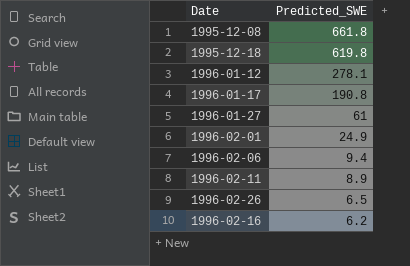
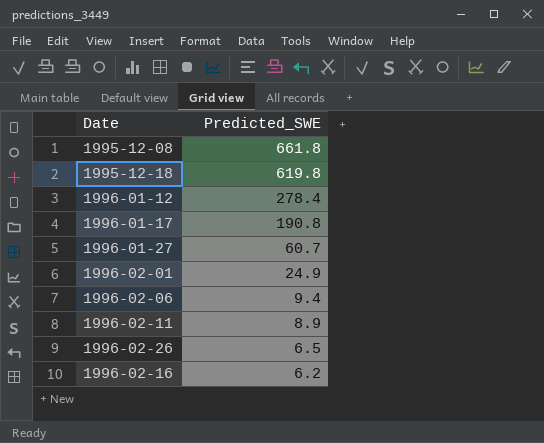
1996-01-12 | Predicted_SWE: 278.1 -> 278.4
1996-01-27 | Predicted_SWE: 61 -> 60.7

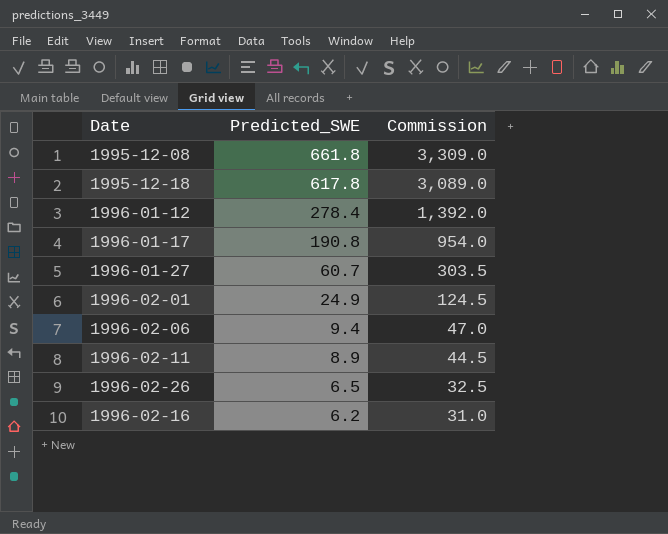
column Commission | formula: none -> [Predicted_SWE] * 5
1995-12-18 | Predicted_SWE: 619.8 -> 617.8

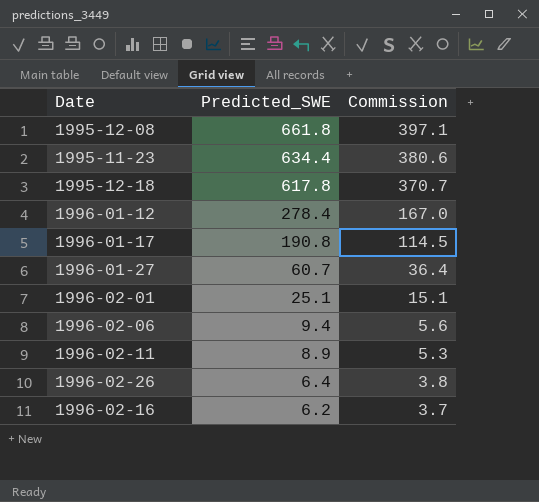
column Commission | formula: [Predicted_SWE] * 5 -> [Predicted_SWE] * 0.6
row 1995-11-23: none -> 634.4 | 380.6
1996-02-01 | Predicted_SWE: 24.9 -> 25.1
1996-02-26 | Predicted_SWE: 6.5 -> 6.4

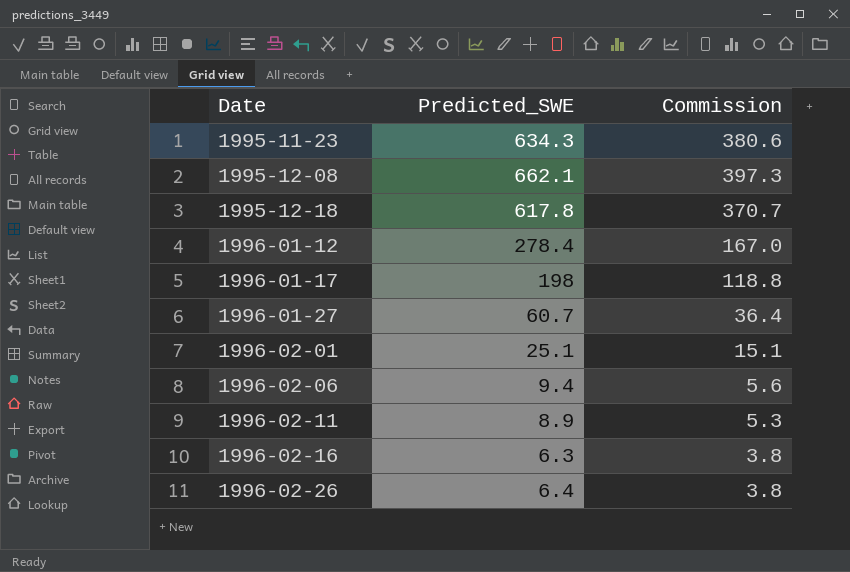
row order: Predicted_SWE descending -> Date ascending
1995-11-23 | Predicted_SWE: 634.4 -> 634.3
1995-12-08 | Predicted_SWE: 661.8 -> 662.1
1995-12-08 | Commission: 397.1 -> 397.3
1996-01-17 | Predicted_SWE: 190.8 -> 198
1996-01-17 | Commission: 114.5 -> 118.8
1996-02-16 | Predicted_SWE: 6.2 -> 6.3
1996-02-16 | Commission: 3.7 -> 3.8

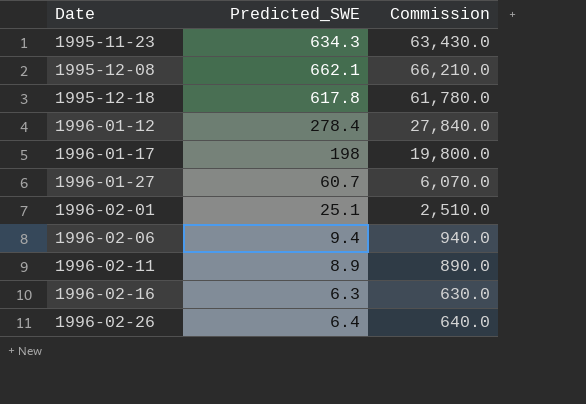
column Commission | formula: [Predicted_SWE] * 0.6 -> [Predicted_SWE] * 100

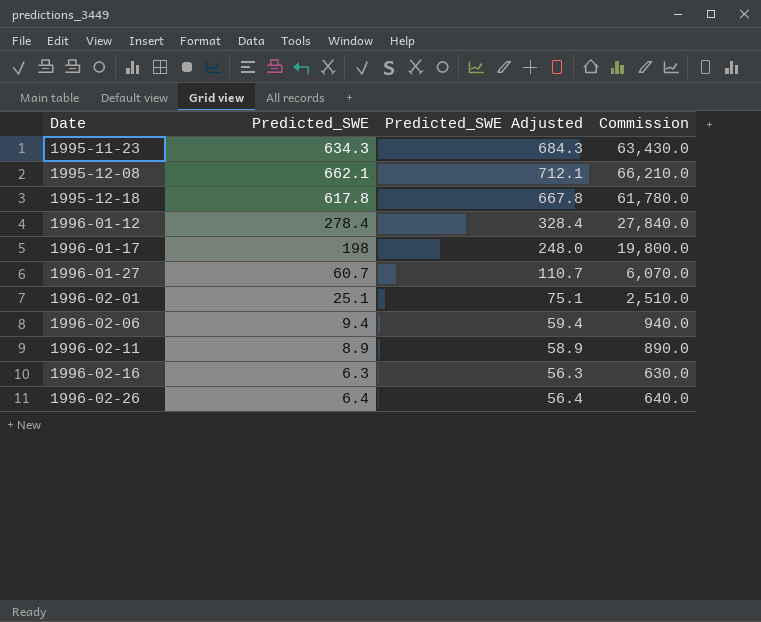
column Predicted_SWE Adjusted | formula: none -> [Predicted_SWE] + 50

